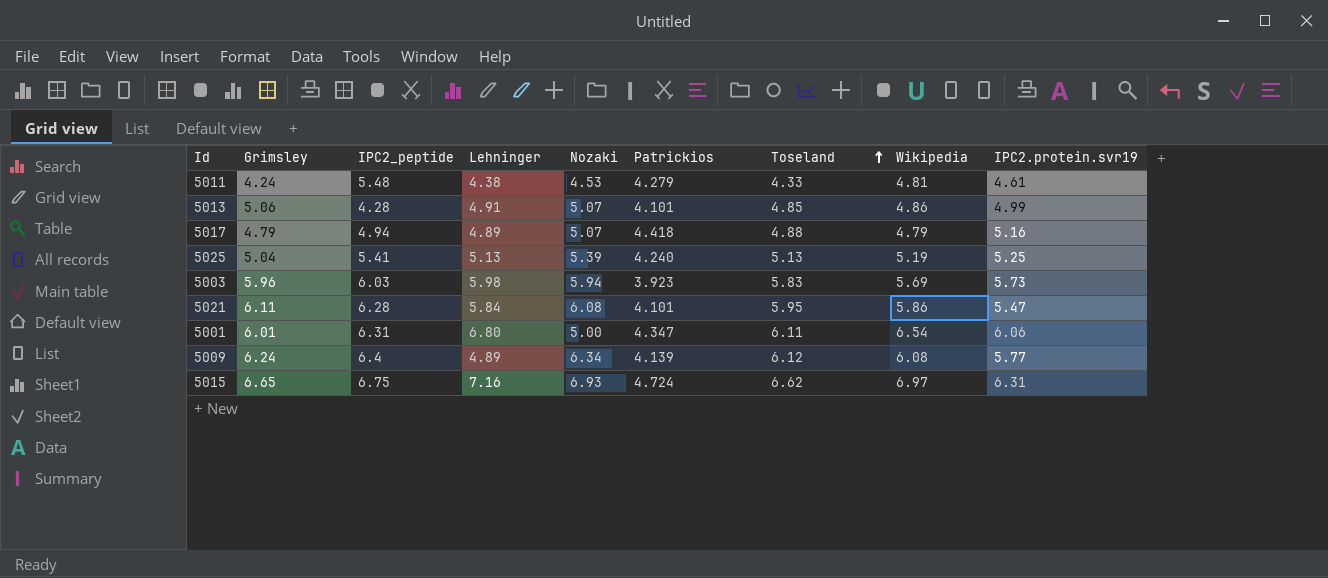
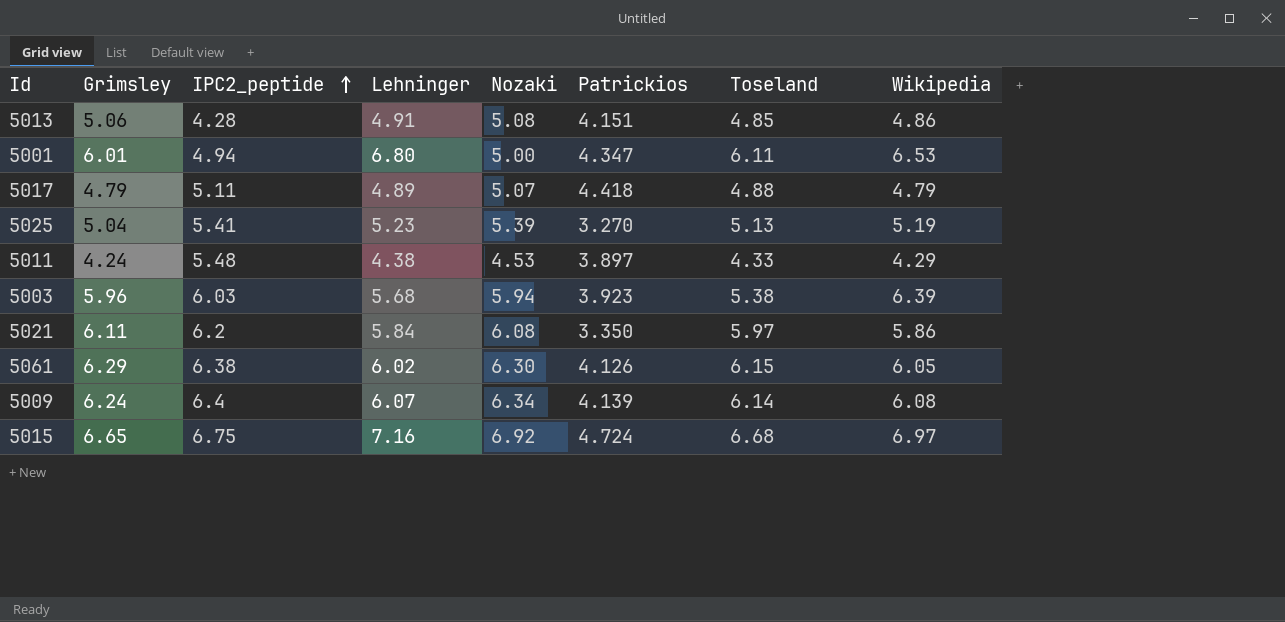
row order: Toseland ascending -> IPC2_peptide ascending
column IPC2.protein.svr19 | position: 9 -> none
5013 | Nozaki: 5.07 -> 5.08
5013 | Patrickios: 4.101 -> 4.151
5001 | IPC2_peptide: 6.31 -> 4.94
5001 | Wikipedia: 6.54 -> 6.53
5017 | IPC2_peptide: 4.94 -> 5.11
5025 | Lehninger: 5.13 -> 5.23
5025 | Patrickios: 4.240 -> 3.270
5011 | Patrickios: 4.279 -> 3.897
5011 | Wikipedia: 4.81 -> 4.29
5003 | Lehninger: 5.98 -> 5.68
5003 | Toseland: 5.83 -> 5.38
5003 | Wikipedia: 5.69 -> 6.39
5021 | IPC2_peptide: 6.28 -> 6.2
5021 | Patrickios: 4.101 -> 3.350
5021 | Toseland: 5.95 -> 5.97
row 5061: none -> 6.29 | 6.38 | 6.02 | 6.30 | 4.126 | 6.15 | 6.05
5009 | Lehninger: 4.89 -> 6.07
5009 | Toseland: 6.12 -> 6.14
5015 | Nozaki: 6.93 -> 6.92
5015 | Toseland: 6.62 -> 6.68

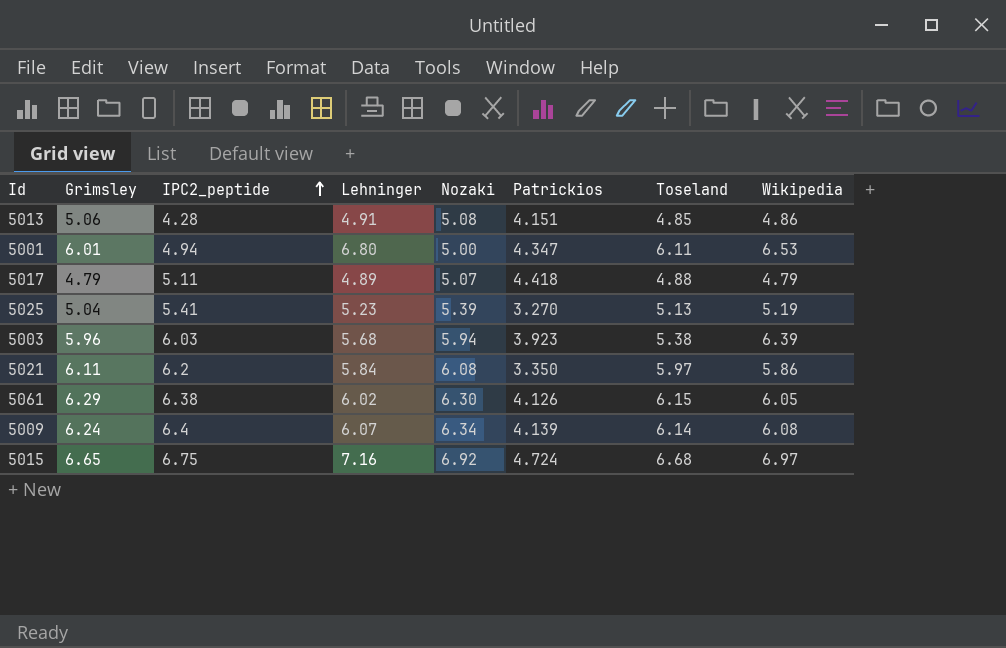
row 5011: 4.24 | 5.48 | 4.38 | 4.53 | 3.897 | 4.33 | 4.29 -> none

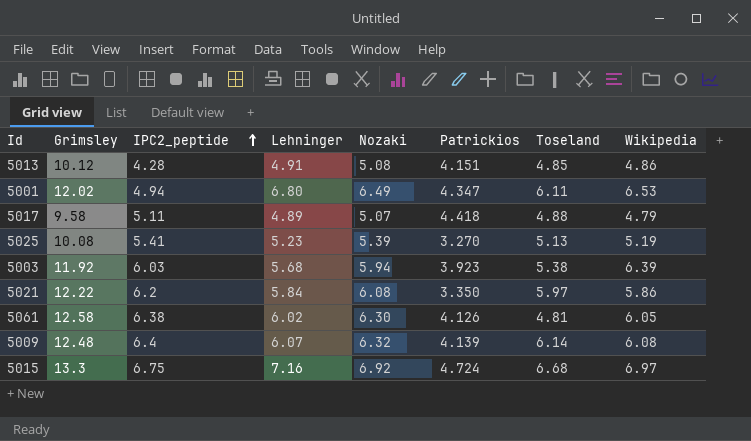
5013 | Grimsley: 5.06 -> 10.12
5001 | Grimsley: 6.01 -> 12.02
5001 | Nozaki: 5.00 -> 6.49
5017 | Grimsley: 4.79 -> 9.58
5025 | Grimsley: 5.04 -> 10.08
5003 | Grimsley: 5.96 -> 11.92
5021 | Grimsley: 6.11 -> 12.22
5061 | Grimsley: 6.29 -> 12.58
5061 | Toseland: 6.15 -> 4.81
5009 | Grimsley: 6.24 -> 12.48
5009 | Nozaki: 6.34 -> 6.32
5015 | Grimsley: 6.65 -> 13.3

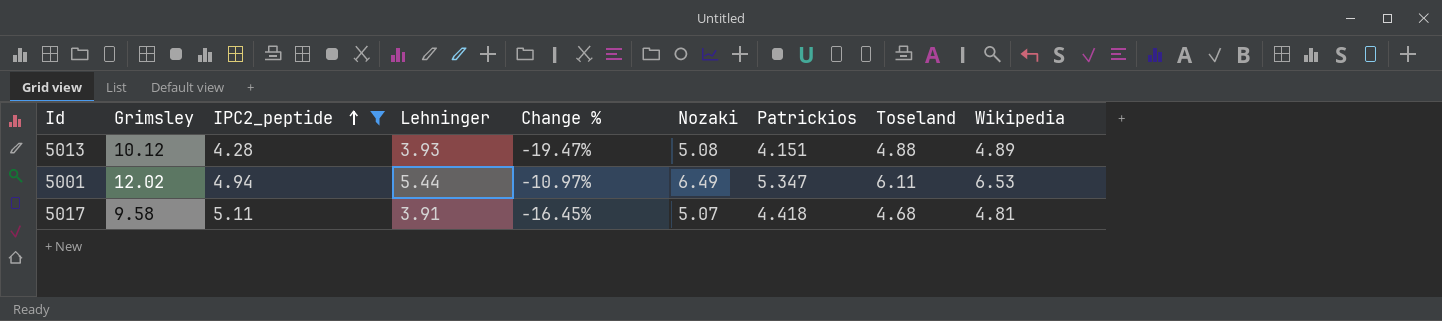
filter: none -> IPC2_peptide <= 5.11
column Change % | formula: none -> ([Lehninger] - [Toseland]) / [Toseland]
5013 | Lehninger: 4.91 -> 3.93
5013 | Toseland: 4.85 -> 4.88
5013 | Wikipedia: 4.86 -> 4.89
5001 | Lehninger: 6.80 -> 5.44
5001 | Patrickios: 4.347 -> 5.347
5017 | Lehninger: 4.89 -> 3.91
5017 | Toseland: 4.88 -> 4.68
5017 | Wikipedia: 4.79 -> 4.81

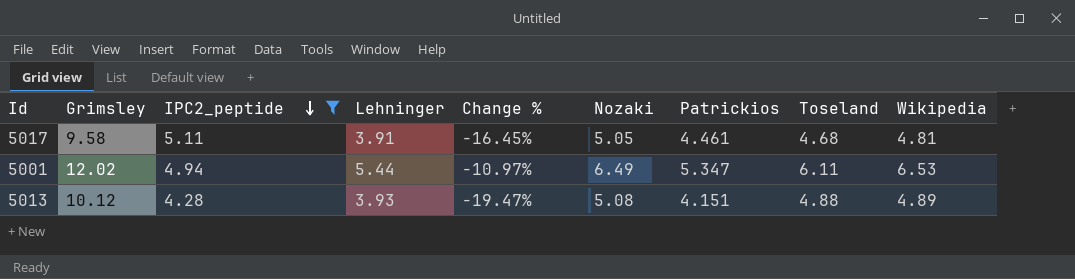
row order: IPC2_peptide ascending -> IPC2_peptide descending
5017 | Nozaki: 5.07 -> 5.05
5017 | Patrickios: 4.418 -> 4.461

